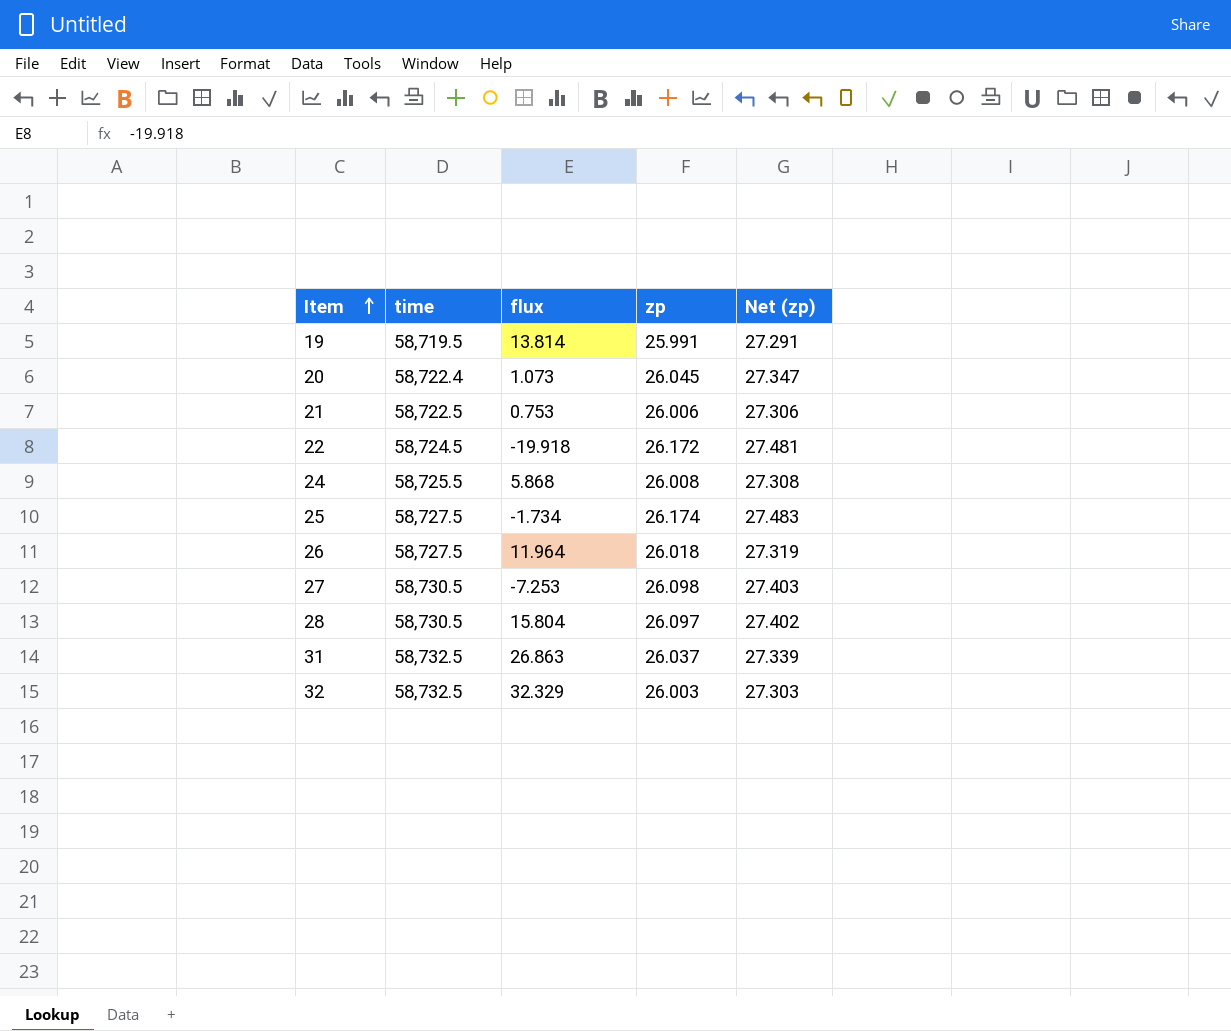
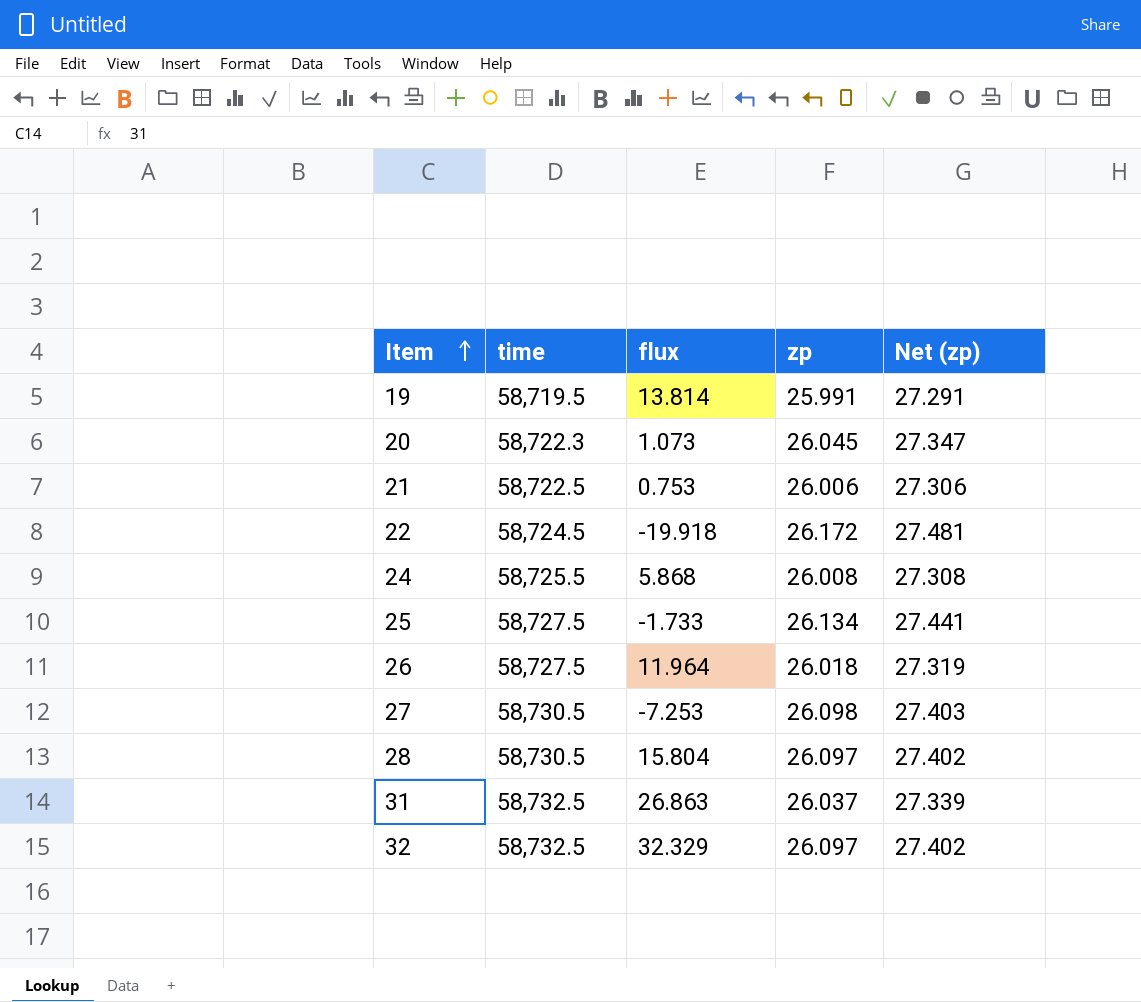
20 | time: 58,722.4 -> 58,722.3
25 | flux: -1.734 -> -1.733
25 | zp: 26.174 -> 26.134
25 | Net (zp): 27.483 -> 27.441
32 | zp: 26.003 -> 26.097
32 | Net (zp): 27.303 -> 27.402

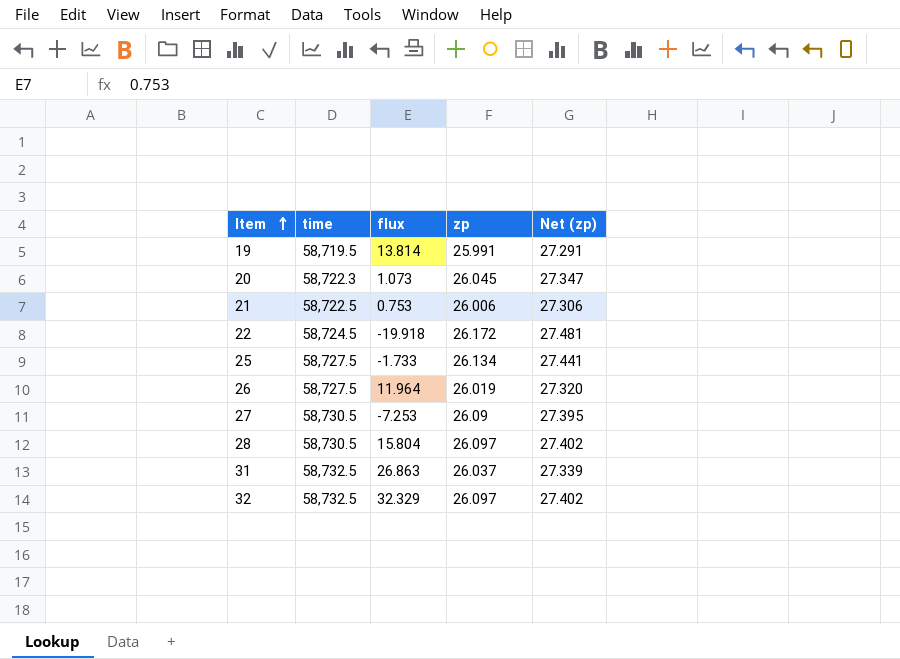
row 24: 58,725.5 | 5.868 | 26.008 | 27.308 -> none
26 | zp: 26.018 -> 26.019
26 | Net (zp): 27.319 -> 27.320
27 | zp: 26.098 -> 26.09
27 | Net (zp): 27.403 -> 27.395

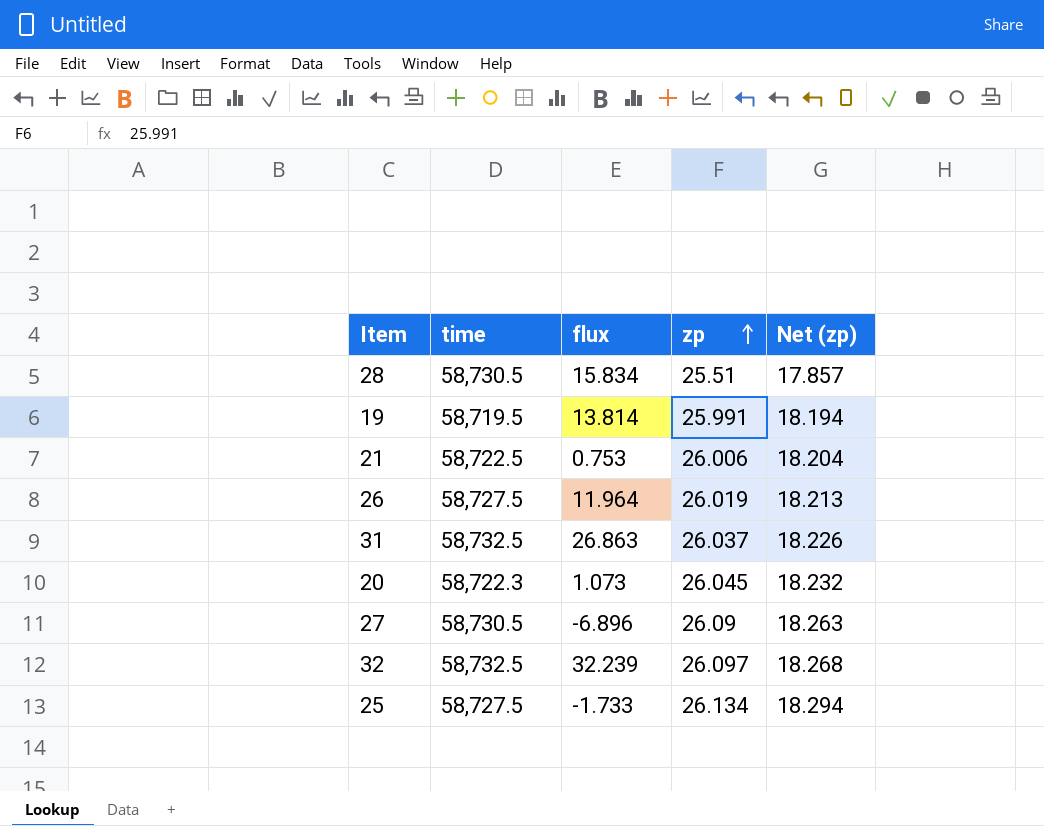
row order: Item ascending -> zp ascending
column Net (zp) | formula: [zp] * 1.05 -> [zp] * 0.7
row 22: 58,724.5 | -19.918 | 26.172 | 27.481 -> none
28 | flux: 15.804 -> 15.834
28 | zp: 26.097 -> 25.51
27 | flux: -7.253 -> -6.896
32 | flux: 32.329 -> 32.239

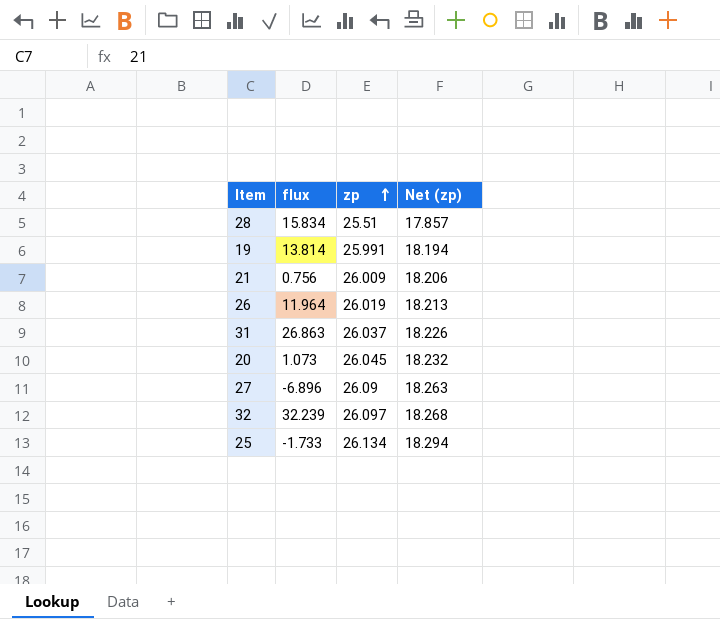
column time | position: 2 -> none
21 | flux: 0.753 -> 0.756
21 | zp: 26.006 -> 26.009
21 | Net (zp): 18.204 -> 18.206

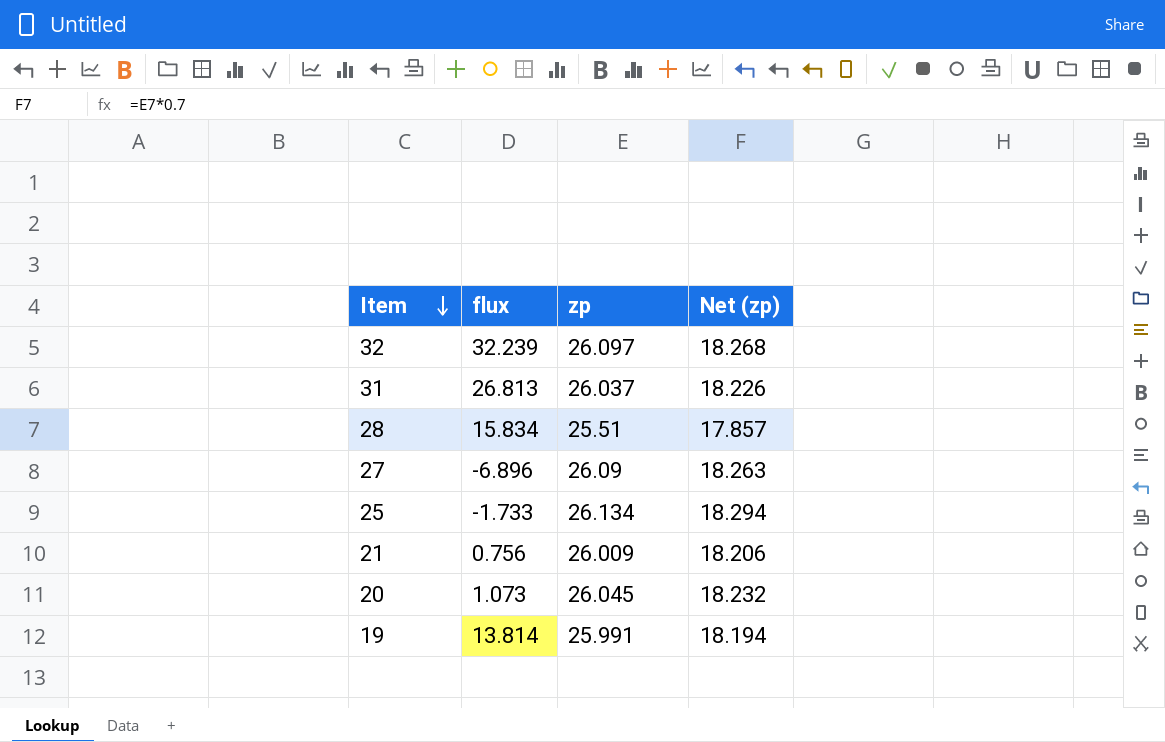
row order: zp ascending -> Item descending
row 26: 11.964 | 26.019 | 18.213 -> none
31 | flux: 26.863 -> 26.813

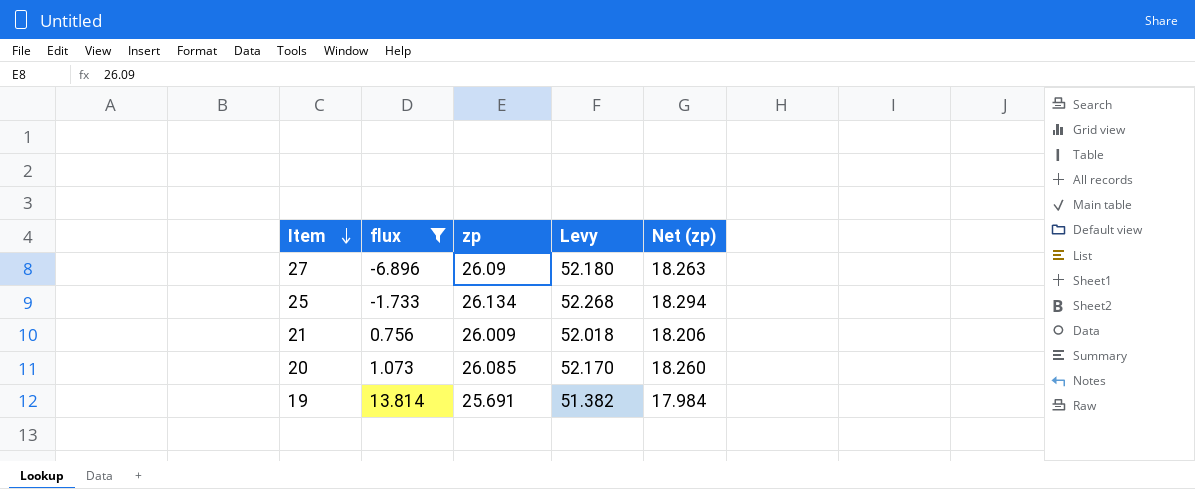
filter: none -> flux <= 13.814
column Levy | formula: none -> [zp] * 2
20 | zp: 26.045 -> 26.085
20 | Net (zp): 18.232 -> 18.260
19 | zp: 25.991 -> 25.691
19 | Net (zp): 18.194 -> 17.984

